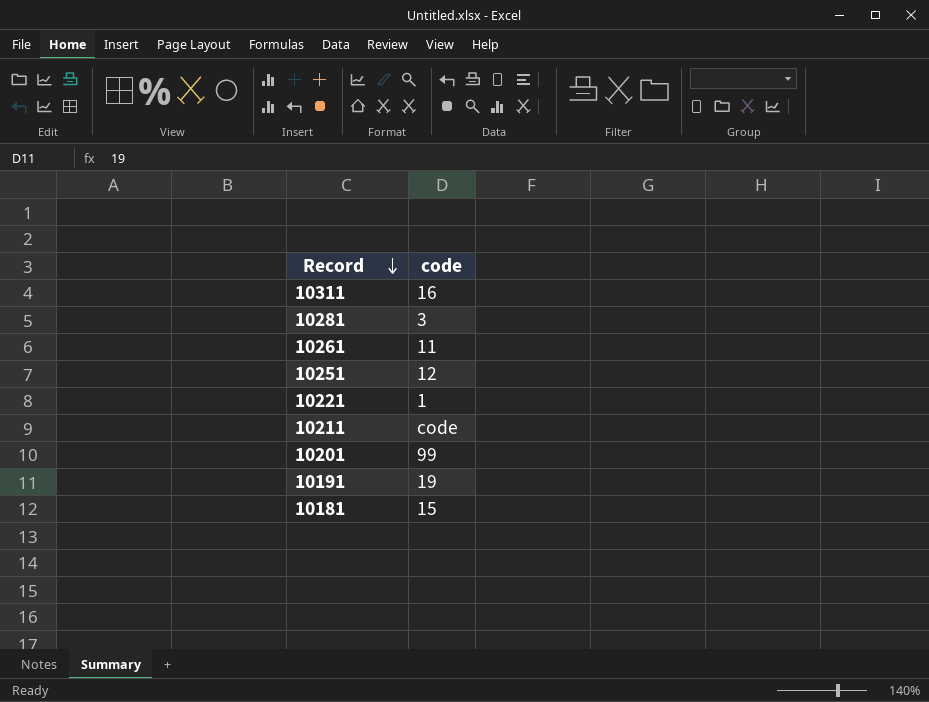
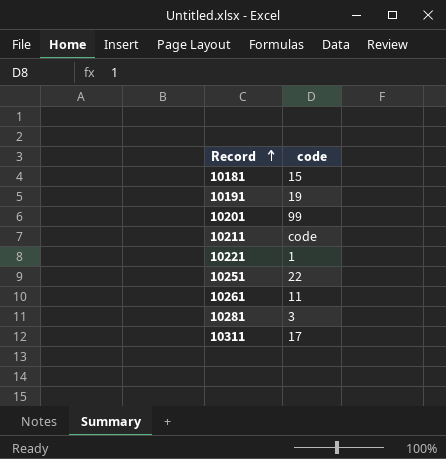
row order: Record descending -> Record ascending
10251 | code: 12 -> 22
10311 | code: 16 -> 17

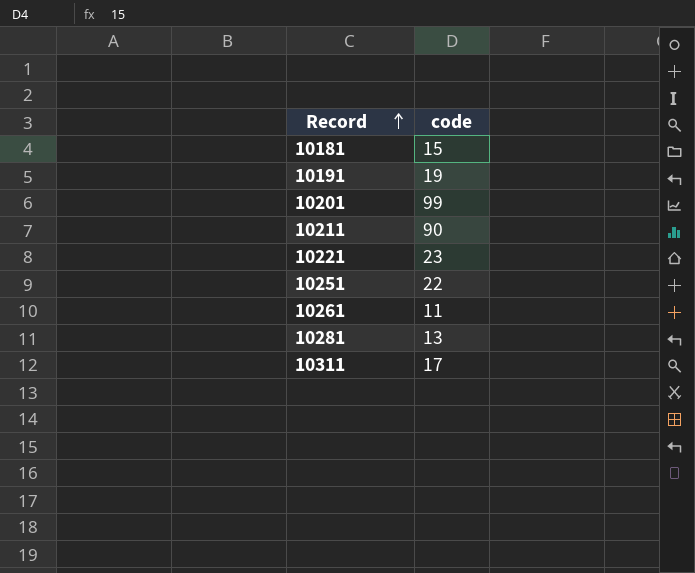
10211 | code: code -> 90
10221 | code: 1 -> 23
10281 | code: 3 -> 13

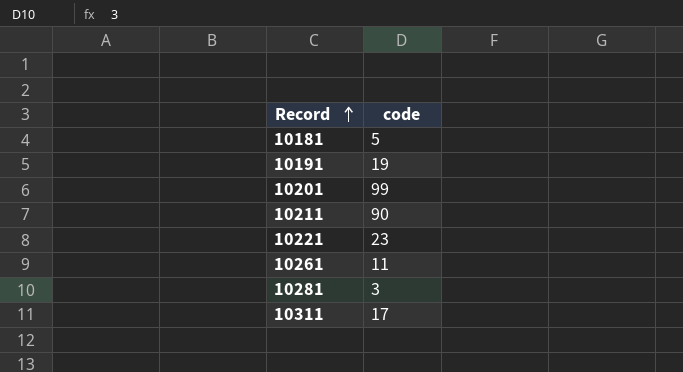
row 10251: 22 -> none
10181 | code: 15 -> 5
10281 | code: 13 -> 3

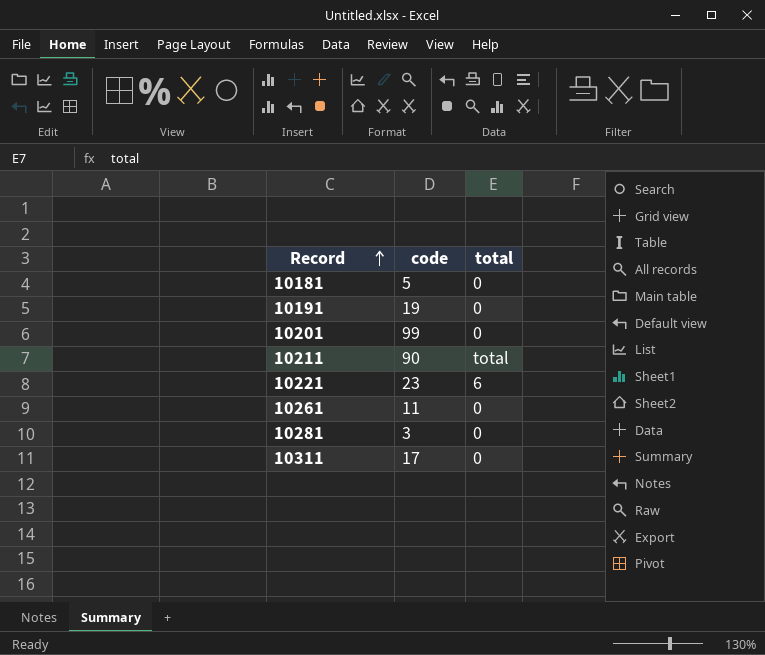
column total | position: none -> 3

